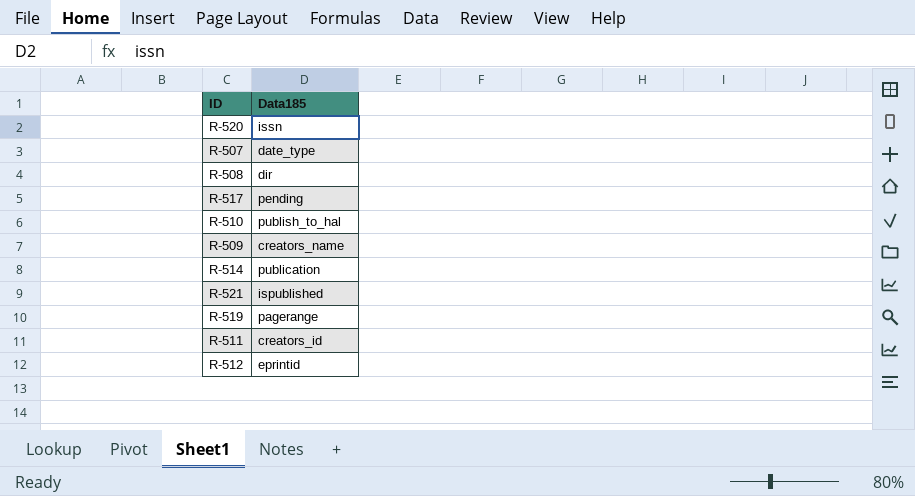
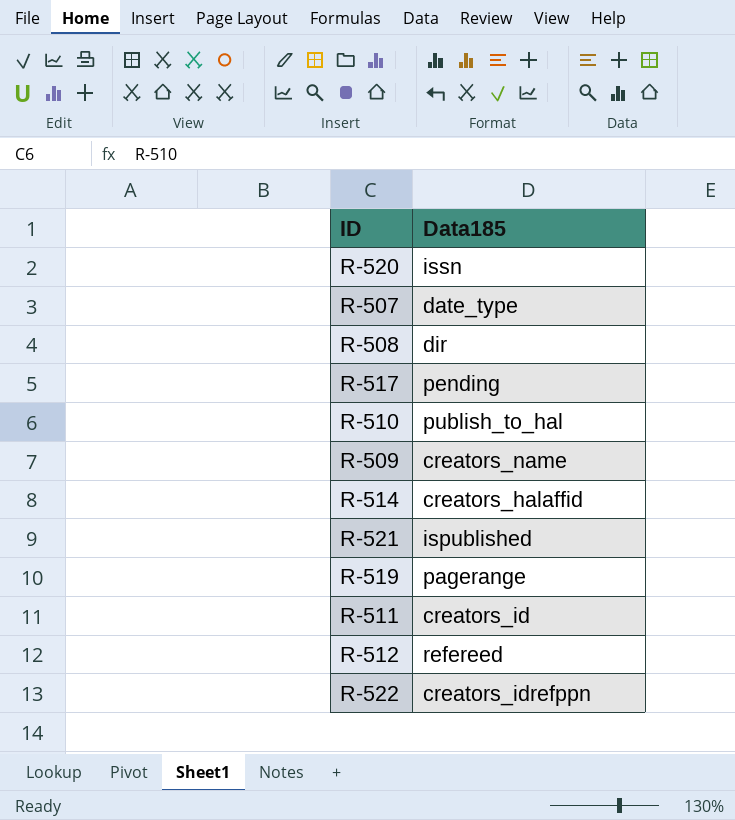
R-514 | Data185: publication -> creators_halaffid
R-512 | Data185: eprintid -> refereed
row R-522: none -> creators_idrefppn

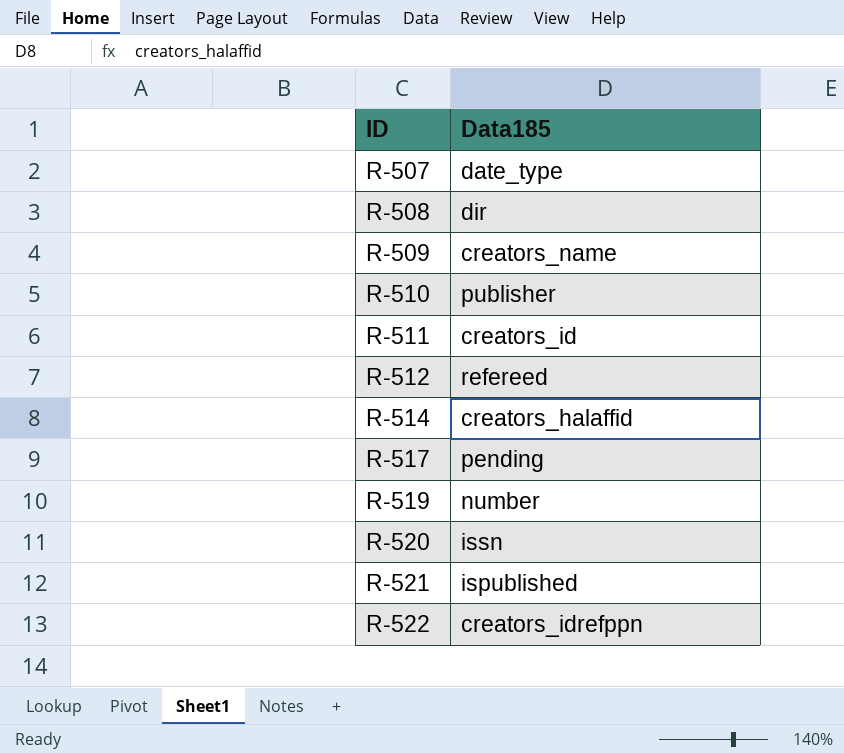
row order: none -> ID ascending
R-510 | Data185: publish_to_hal -> publisher
R-519 | Data185: pagerange -> number

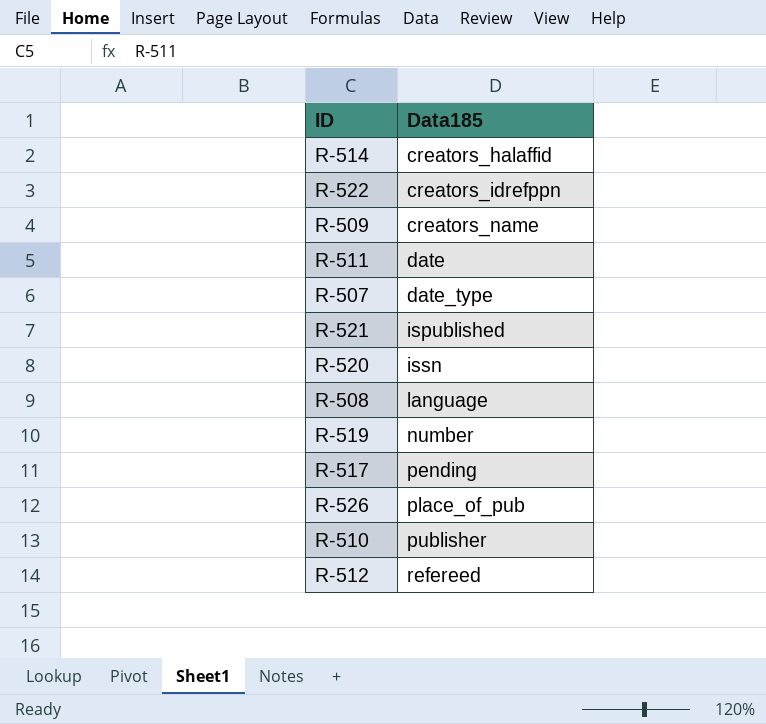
row order: ID ascending -> Data185 ascending
R-511 | Data185: creators_id -> date
R-508 | Data185: dir -> language
row R-526: none -> place_of_pub

